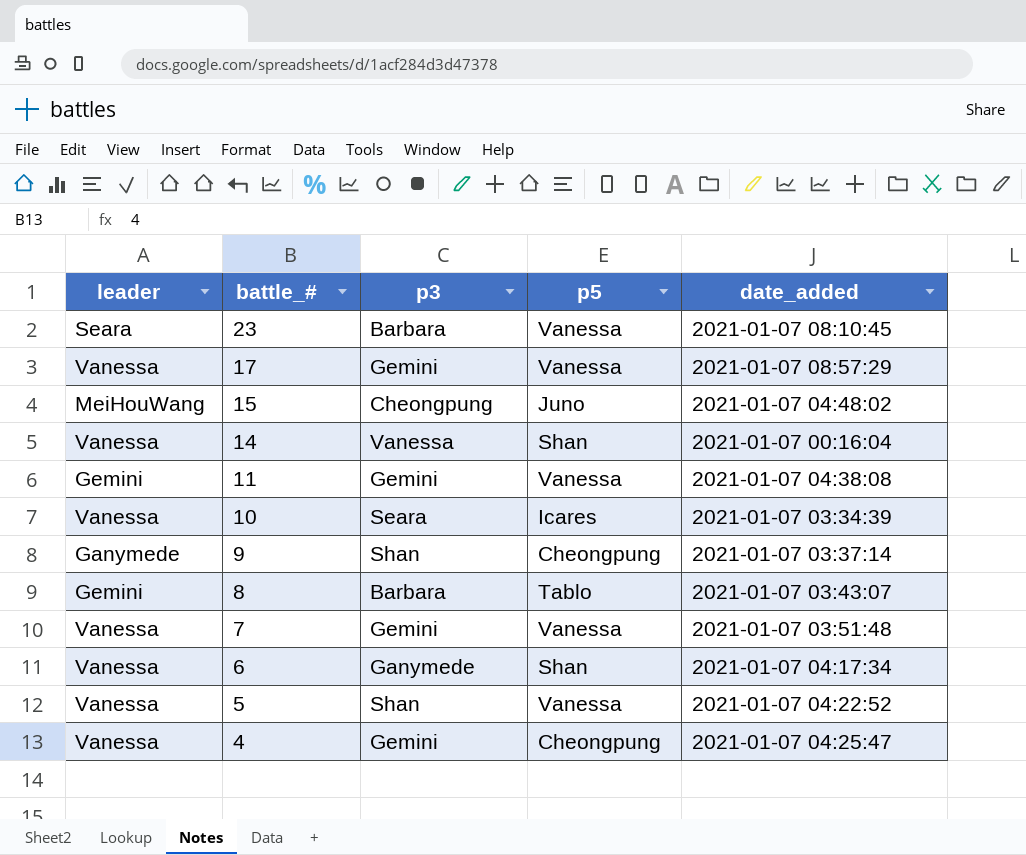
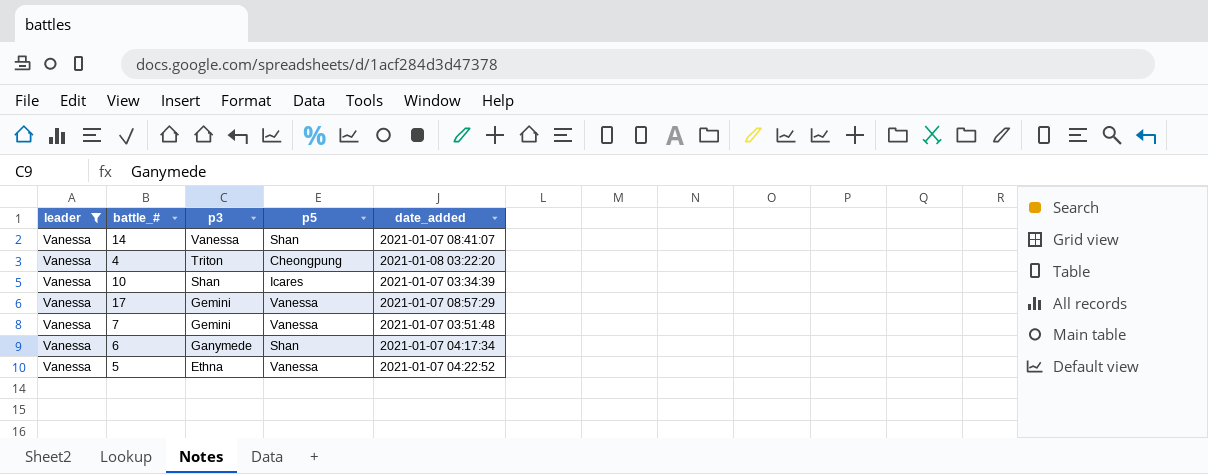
filter: none -> leader = Vanessa
row order: battle_# descending -> p3 descending
14 | date_added: 2021-01-07 00:16:04 -> 2021-01-07 08:41:07
4 | p3: Gemini -> Triton
4 | date_added: 2021-01-07 04:25:47 -> 2021-01-08 03:22:20
10 | p3: Seara -> Shan
5 | p3: Shan -> Ethna

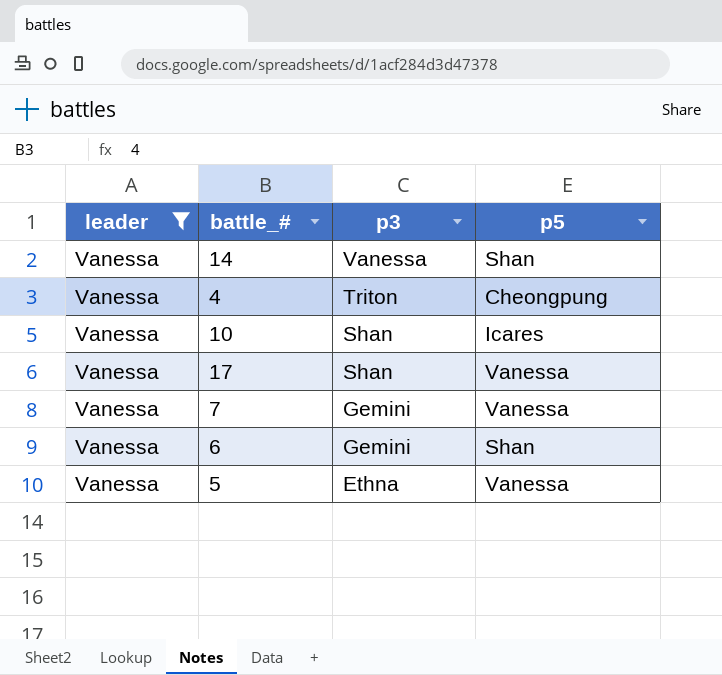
column date_added | position: 5 -> none
17 | p3: Gemini -> Shan
6 | p3: Ganymede -> Gemini

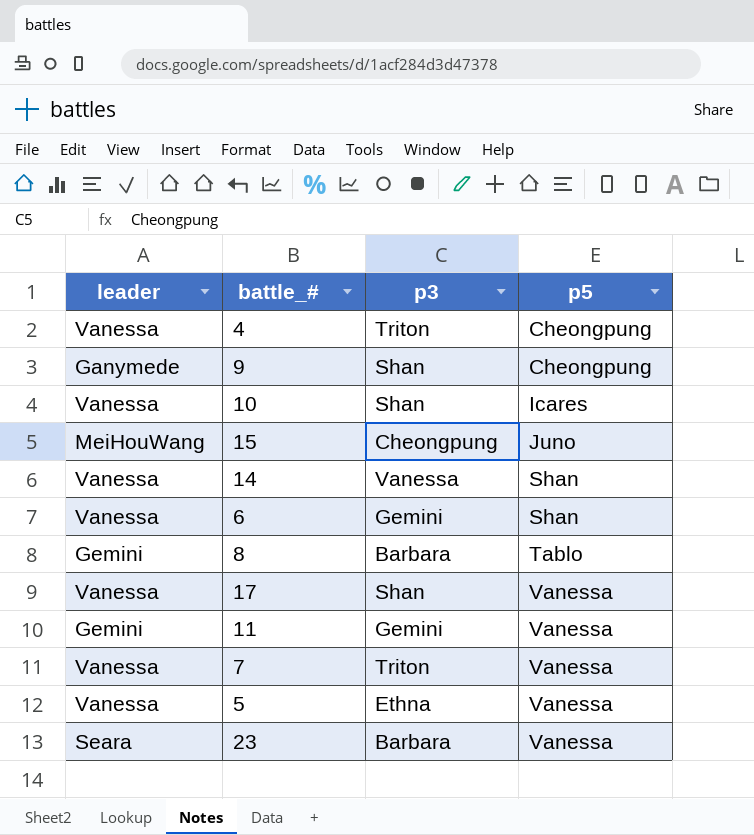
filter: leader = Vanessa -> none
row order: p3 descending -> p5 ascending
7 | p3: Gemini -> Triton

